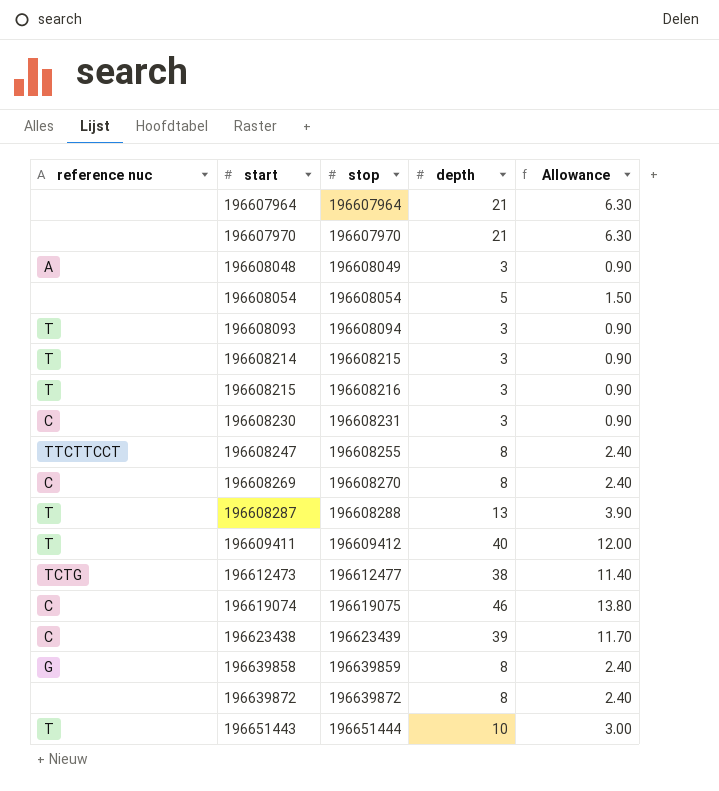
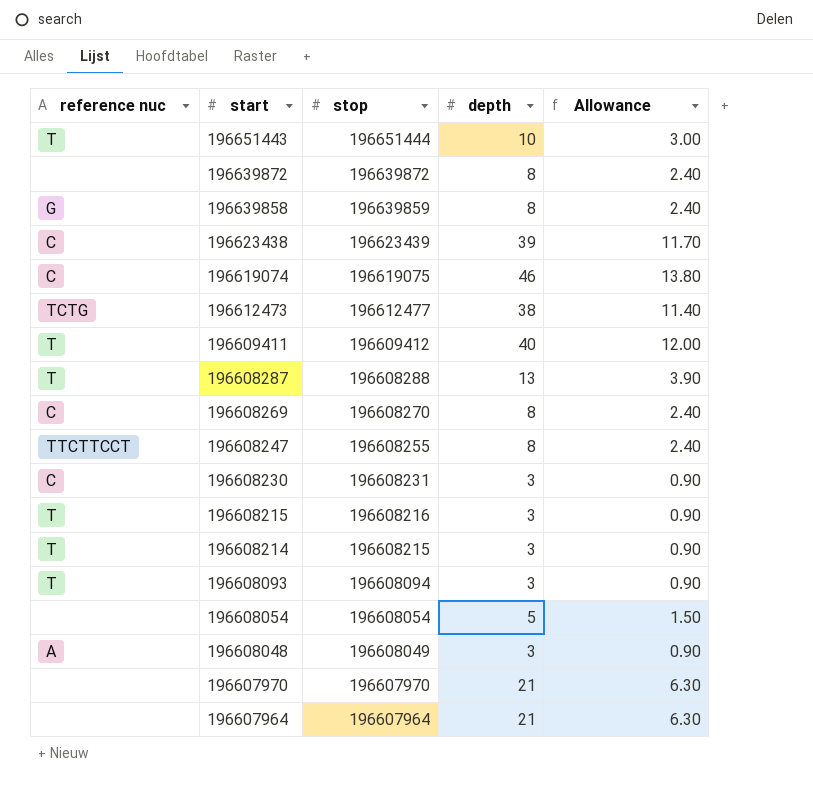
row order: start ascending -> start descending

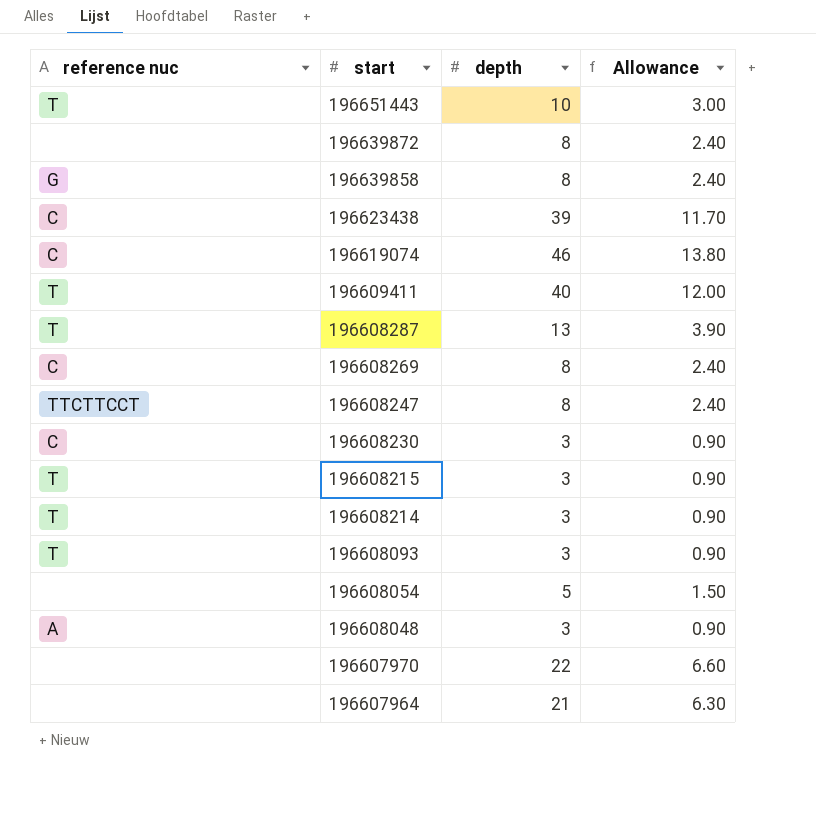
column stop | position: 3 -> none
row 196612473: TCTG | 196612477 | 38 | 11.40 -> none
196607970 | depth: 21 -> 22
196607970 | Allowance: 6.30 -> 6.60

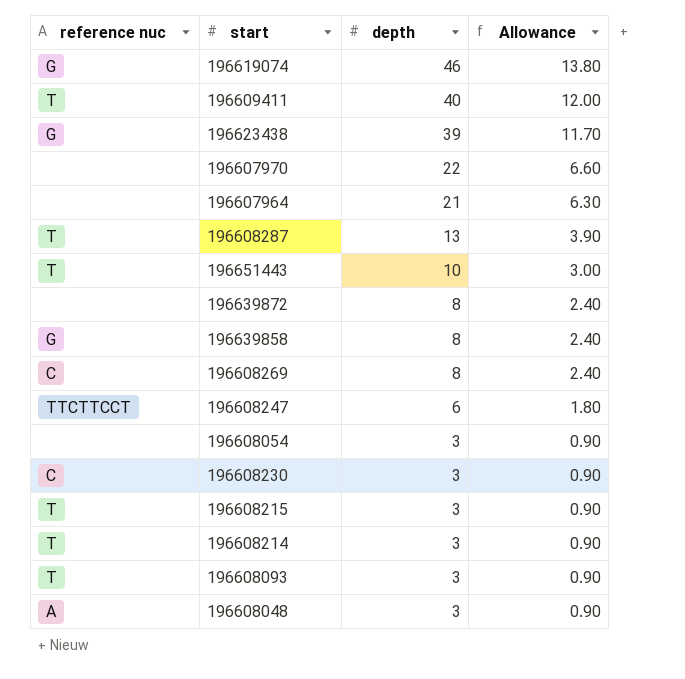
row order: start descending -> depth descending
196619074 | reference nuc: C -> G
196623438 | reference nuc: C -> G
196608247 | depth: 8 -> 6
196608247 | Allowance: 2.40 -> 1.80
196608054 | depth: 5 -> 3
196608054 | Allowance: 1.50 -> 0.90

